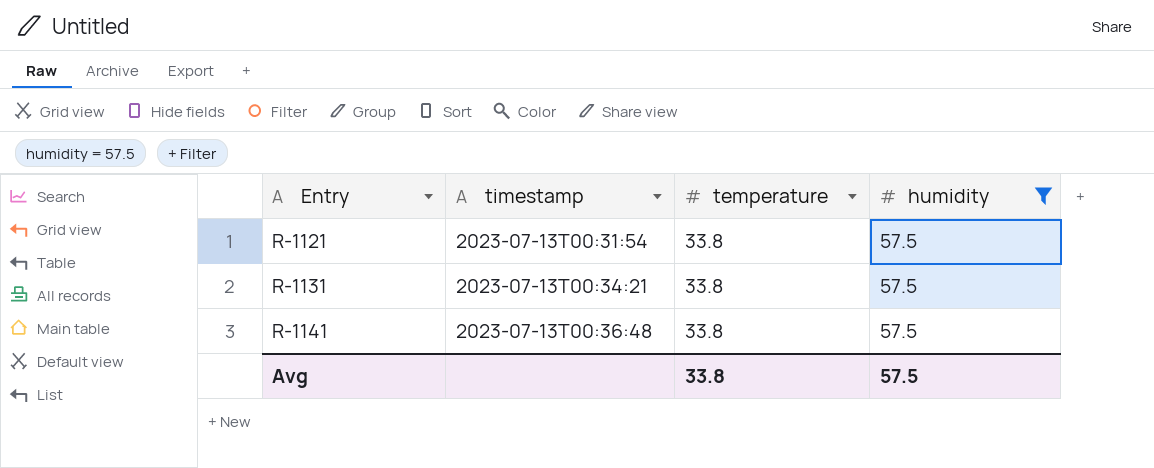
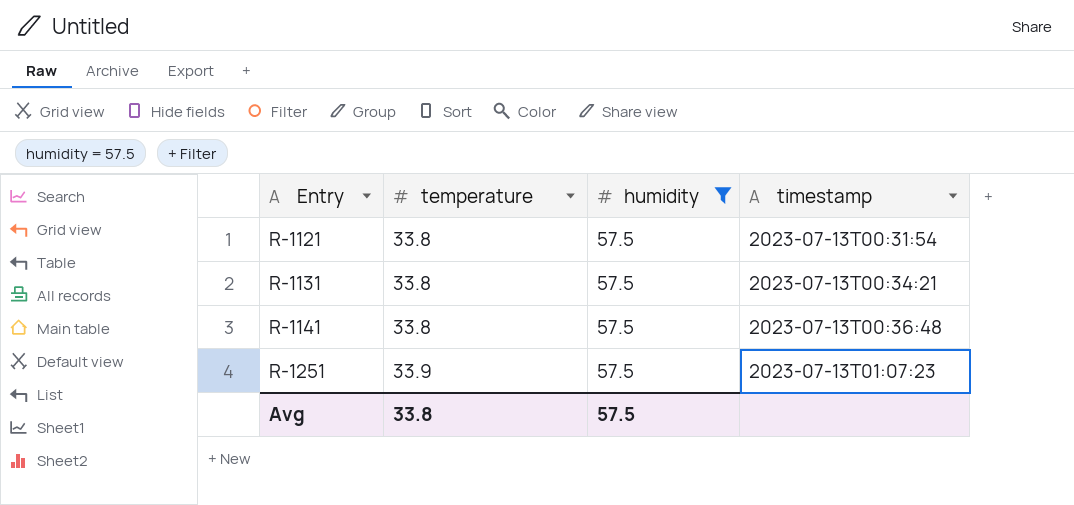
column timestamp | position: 2 -> 4
row R-1251: none -> 33.9 | 57.5 | 2023-07-13T01:07:23

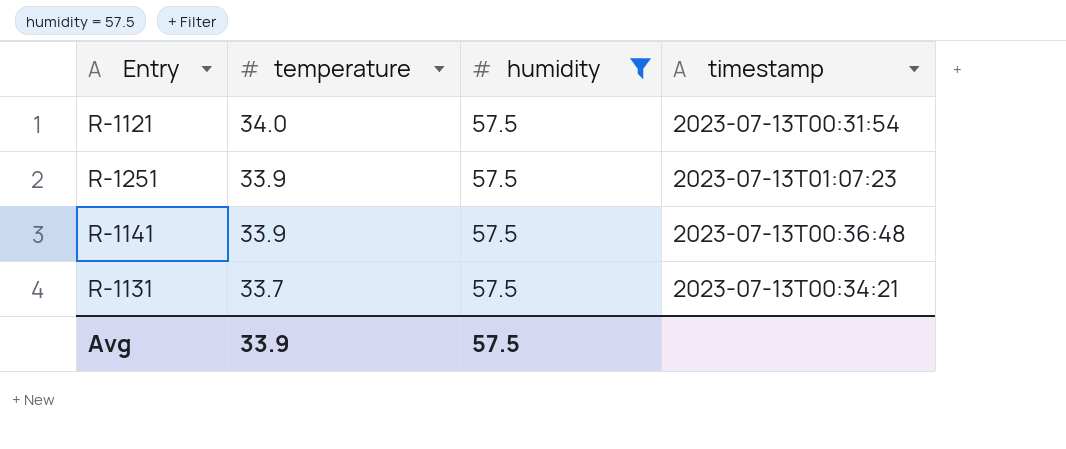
row order: Entry ascending -> temperature descending
R-1121 | temperature: 33.8 -> 34.0
R-1141 | temperature: 33.8 -> 33.9
R-1131 | temperature: 33.8 -> 33.7
Avg | temperature: 33.8 -> 33.9

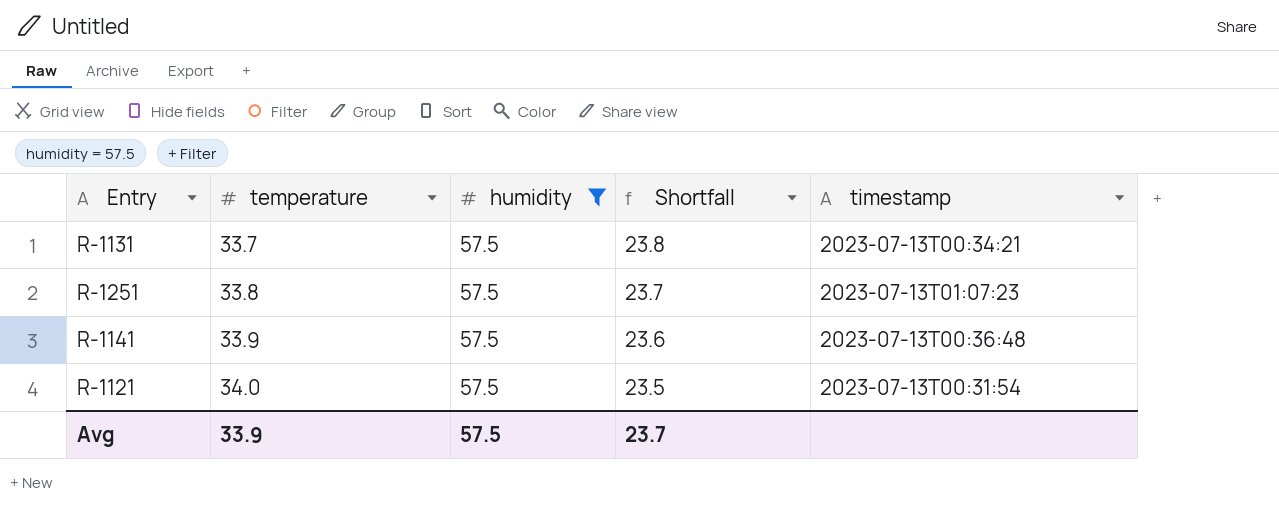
row order: temperature descending -> temperature ascending
column Shortfall | formula: none -> [humidity] - [temperature]
R-1251 | temperature: 33.9 -> 33.8

